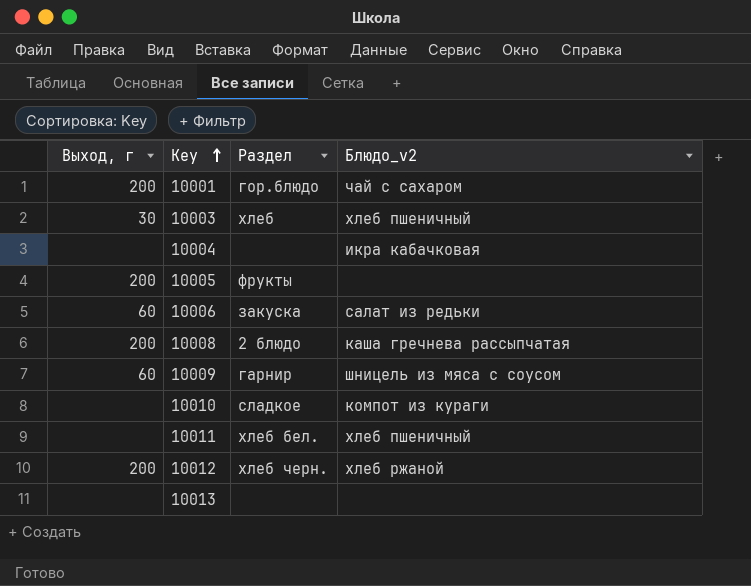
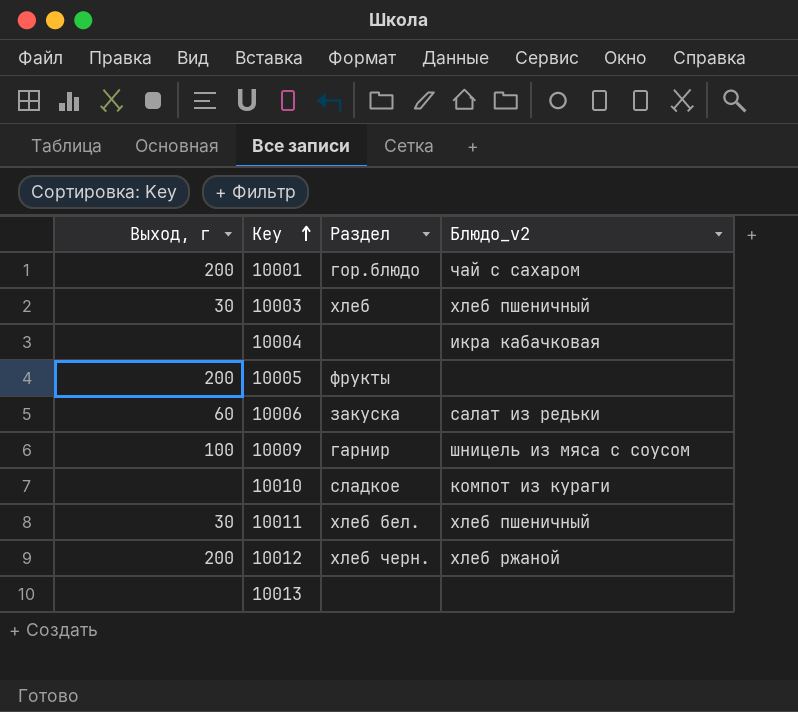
row 10008: 200 | 2 блюдо | каша гречнева рассыпчатая -> none
10009 | Выход, г: 60 -> 100
10011 | Выход, г: none -> 30

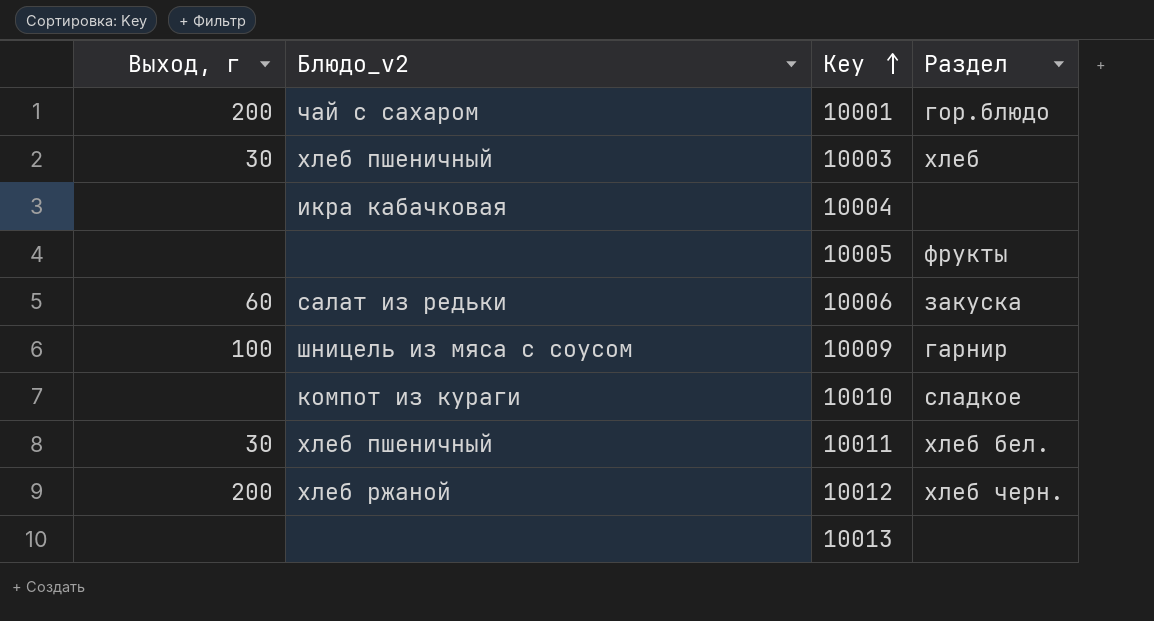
column Блюдо_v2 | position: 4 -> 2
10005 | Выход, г: 200 -> none

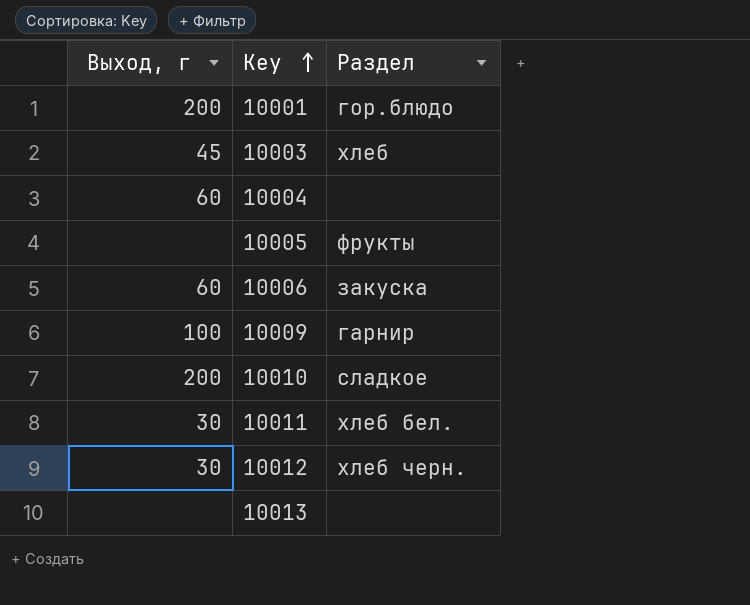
column Блюдо_v2 | position: 2 -> none
10003 | Выход, г: 30 -> 45
10004 | Выход, г: none -> 60
10010 | Выход, г: none -> 200
10012 | Выход, г: 200 -> 30

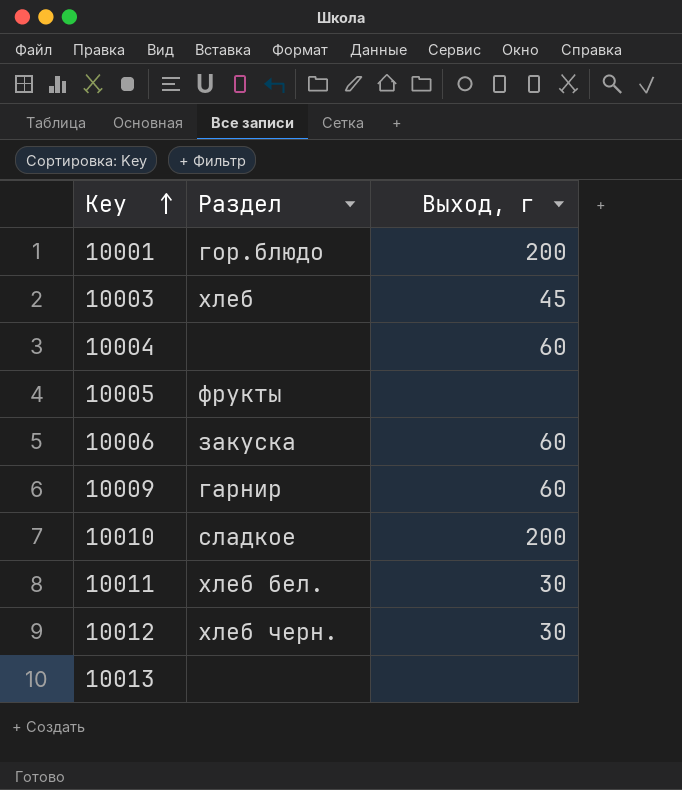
column Выход, г | position: 1 -> 3
10009 | Выход, г: 100 -> 60

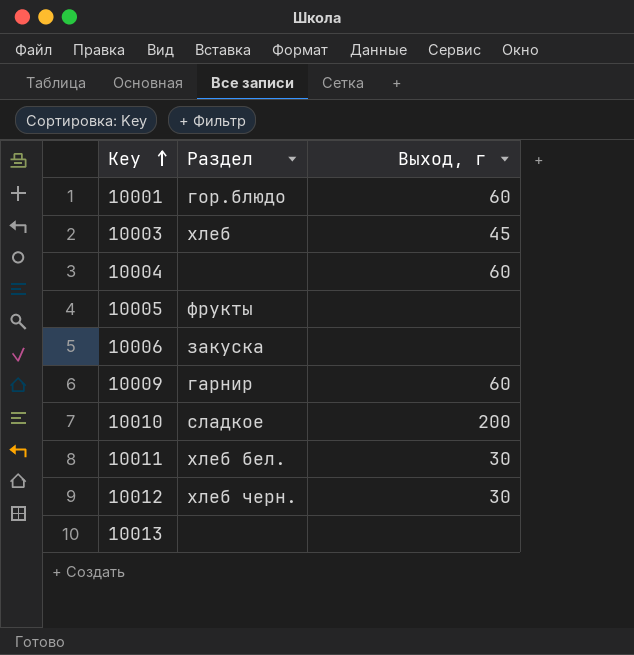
10001 | Выход, г: 200 -> 60
10006 | Выход, г: 60 -> none

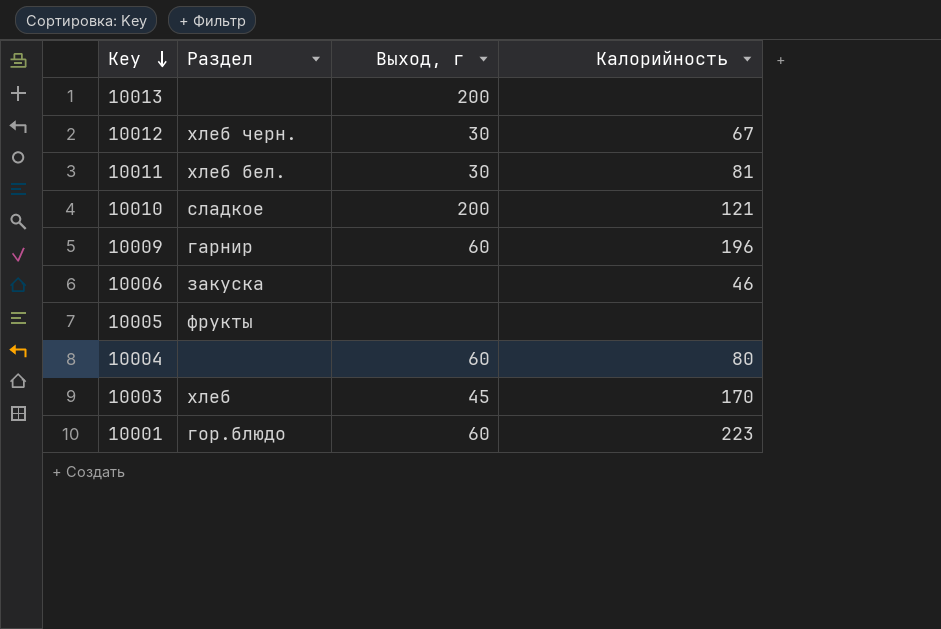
row order: Key ascending -> Key descending
column Калорийность | position: none -> 4
10013 | Выход, г: none -> 200

